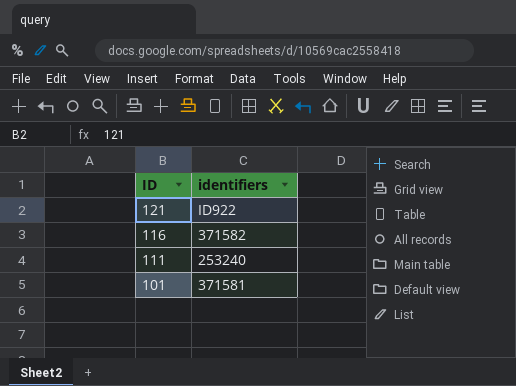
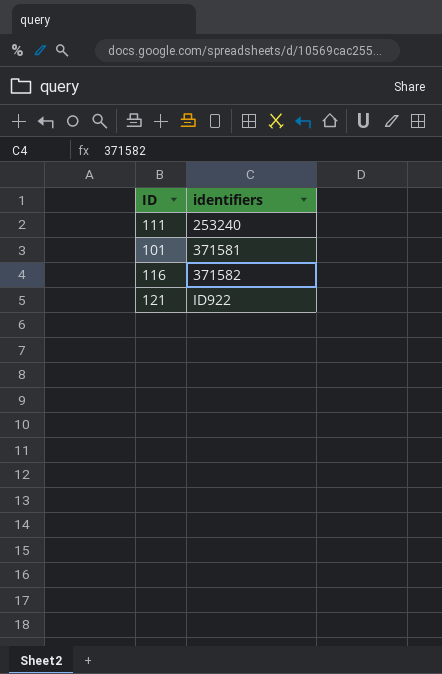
row order: ID descending -> identifiers ascending

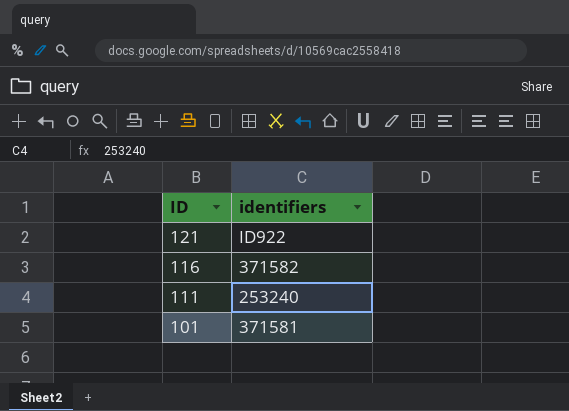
row order: identifiers ascending -> ID descending

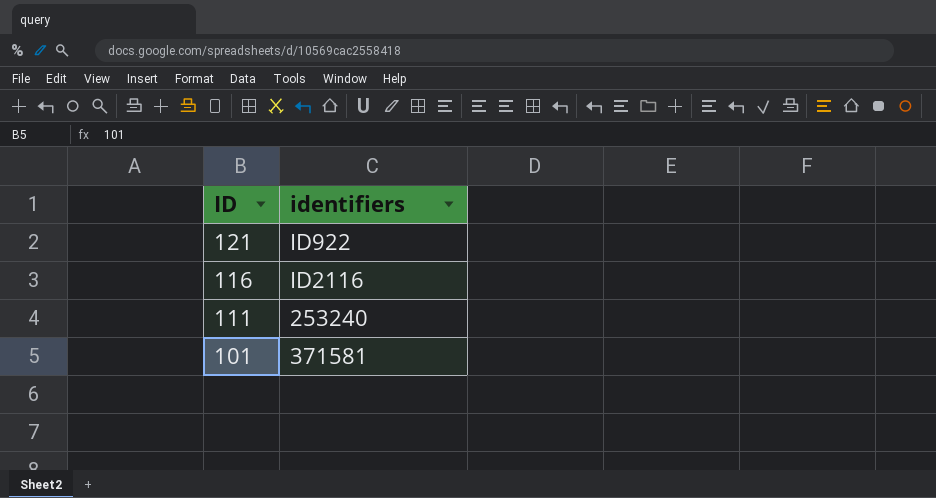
116 | identifiers: 371582 -> ID2116

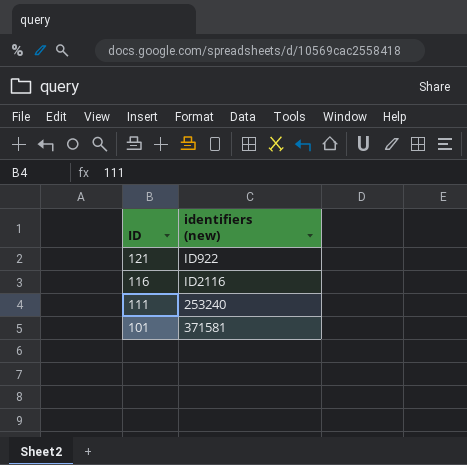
column name: identifiers -> identifiers (new)

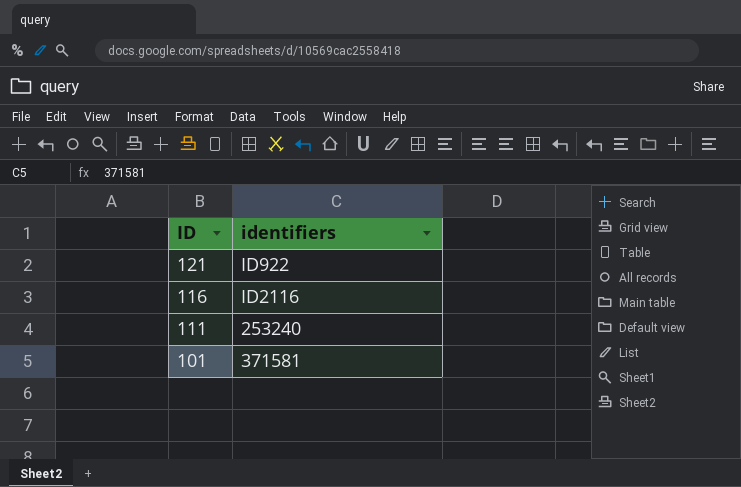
column name: identifiers (new) -> identifiers

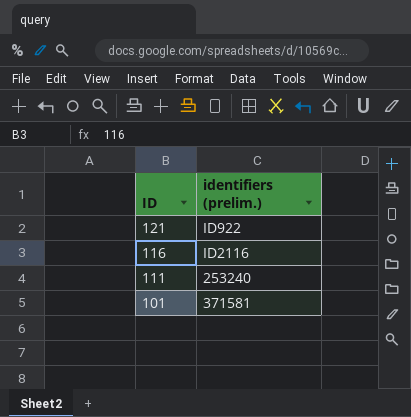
column name: identifiers -> identifiers (prelim.)

